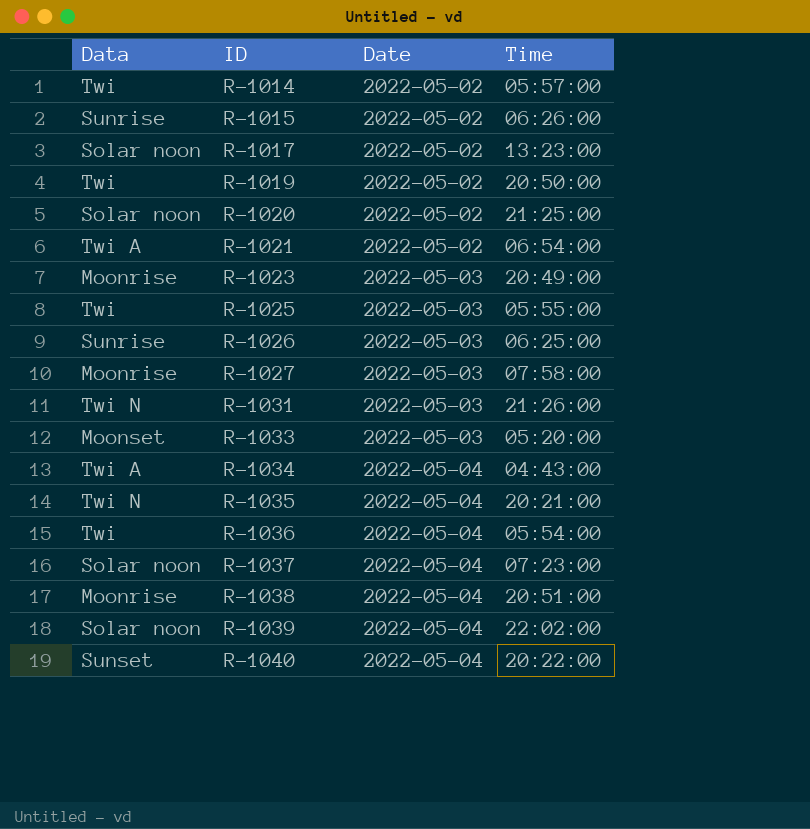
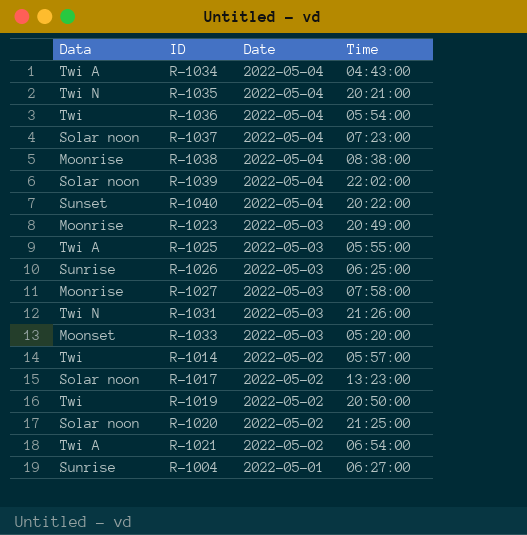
row order: ID ascending -> Date descending
row R-1015: Sunrise | 2022-05-02 | 06:26:00 -> none
R-1038 | Time: 20:51:00 -> 08:38:00
R-1025 | Data: Twi -> Twi A
row R-1004: none -> Sunrise | 2022-05-01 | 06:27:00

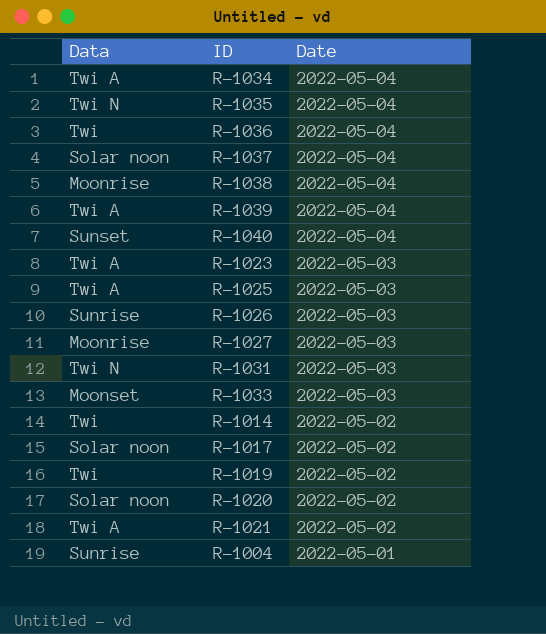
column Time | position: 4 -> none
R-1039 | Data: Solar noon -> Twi A
R-1023 | Data: Moonrise -> Twi A

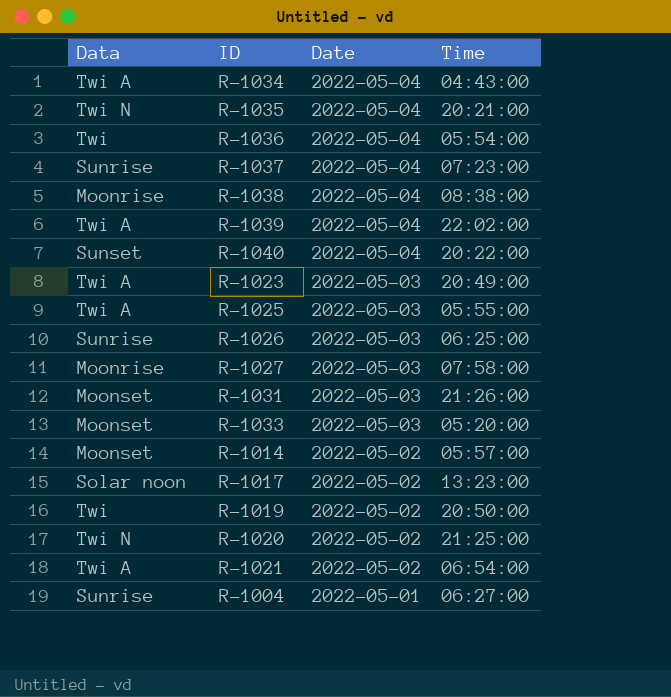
column Time | position: none -> 4
R-1037 | Data: Solar noon -> Sunrise
R-1031 | Data: Twi N -> Moonset
R-1014 | Data: Twi -> Moonset
R-1020 | Data: Solar noon -> Twi N

